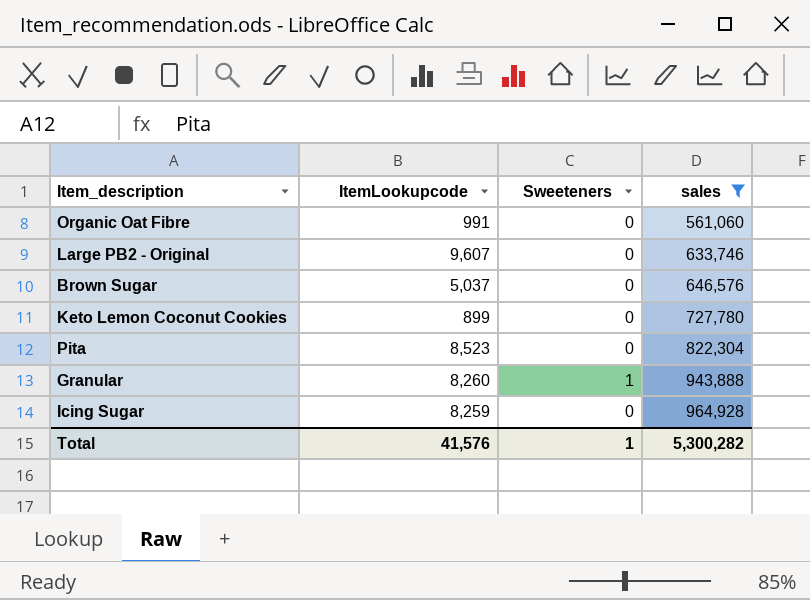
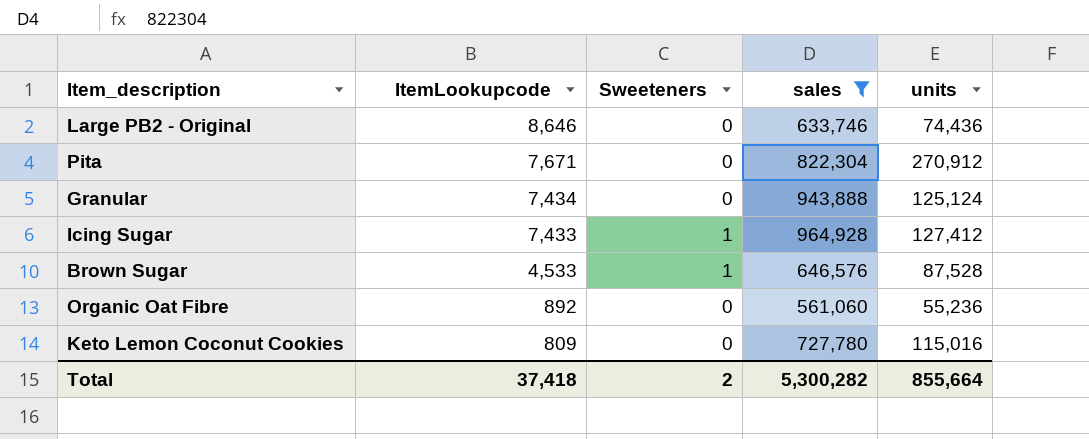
row order: sales ascending -> ItemLookupcode descending
column units | position: none -> 5
Large PB2 - Original | ItemLookupcode: 9,607 -> 8,646
Pita | ItemLookupcode: 8,523 -> 7,671
Granular | ItemLookupcode: 8,260 -> 7,434
Granular | Sweeteners: 1 -> 0
Icing Sugar | ItemLookupcode: 8,259 -> 7,433
Icing Sugar | Sweeteners: 0 -> 1
Brown Sugar | ItemLookupcode: 5,037 -> 4,533
Brown Sugar | Sweeteners: 0 -> 1
Organic Oat Fibre | ItemLookupcode: 991 -> 892
Keto Lemon Coconut Cookies | ItemLookupcode: 899 -> 809
Total | ItemLookupcode: 41,576 -> 37,418
Total | Sweeteners: 1 -> 2

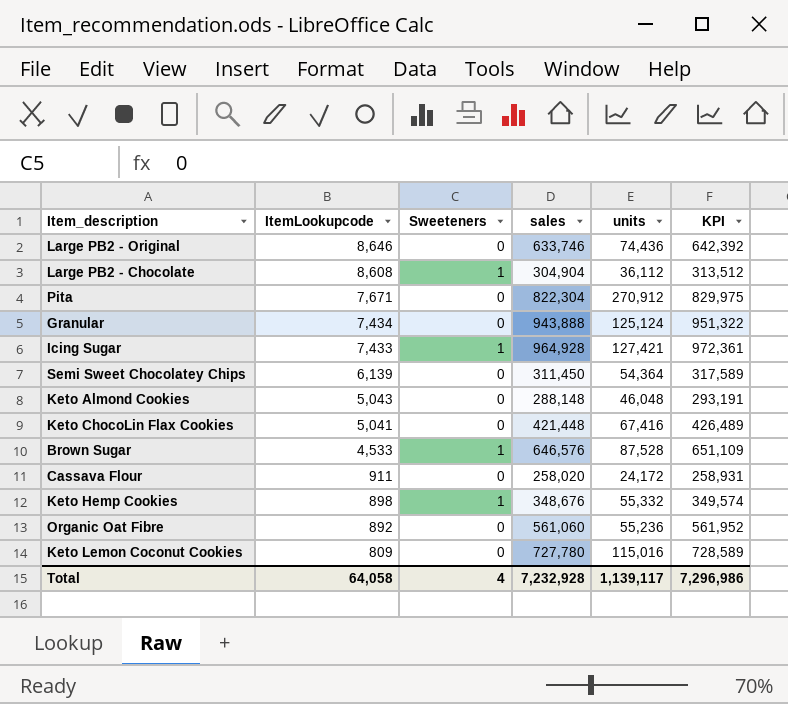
filter: sales >= 561,060 -> none
column KPI | formula: none -> [ItemLookupcode] + [sales]
Icing Sugar | units: 127,412 -> 127,421
Total | ItemLookupcode: 37,418 -> 64,058
Total | Sweeteners: 2 -> 4
Total | sales: 5,300,282 -> 7,232,928
Total | units: 855,664 -> 1,139,117

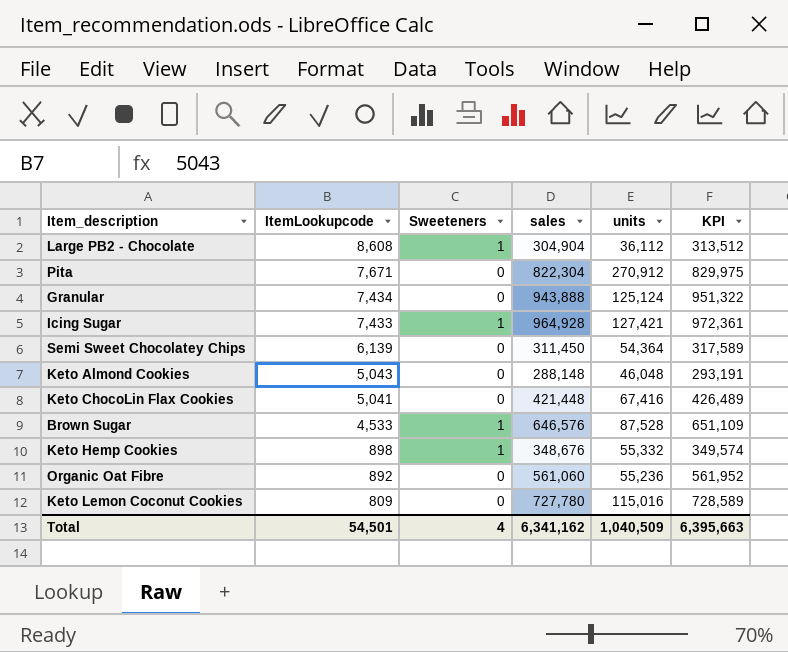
row Large PB2 - Original: 8,646 | 0 | 633,746 | 74,436 | 642,392 -> none
row Cassava Flour: 911 | 0 | 258,020 | 24,172 | 258,931 -> none
Total | ItemLookupcode: 64,058 -> 54,501
Total | sales: 7,232,928 -> 6,341,162
Total | units: 1,139,117 -> 1,040,509
Total | KPI: 7,296,986 -> 6,395,663

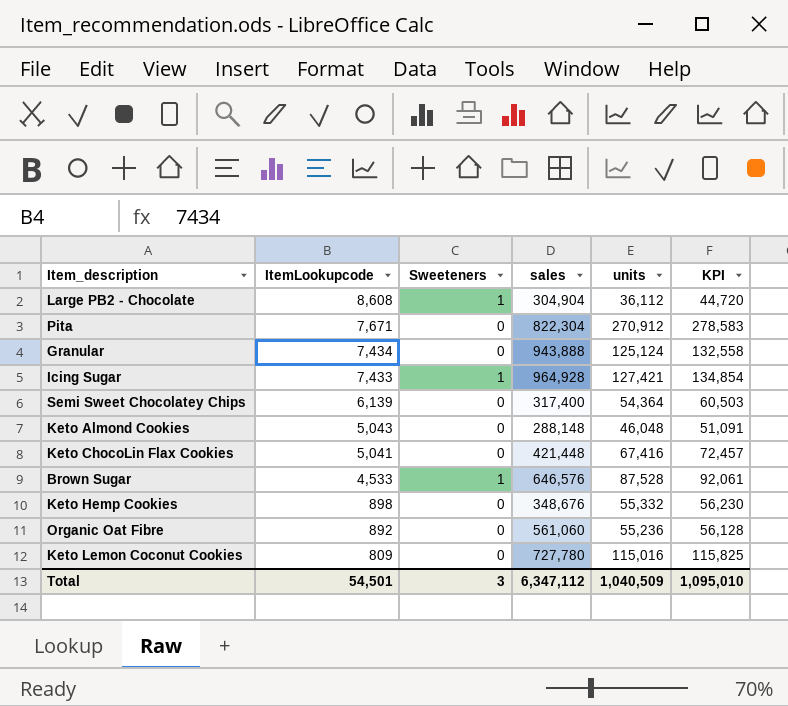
column KPI | formula: [ItemLookupcode] + [sales] -> [ItemLookupcode] + [units]
Semi Sweet Chocolatey Chips | sales: 311,450 -> 317,400
Keto Hemp Cookies | Sweeteners: 1 -> 0
Total | Sweeteners: 4 -> 3
Total | sales: 6,341,162 -> 6,347,112
Total | KPI: 6,395,663 -> 1,095,010

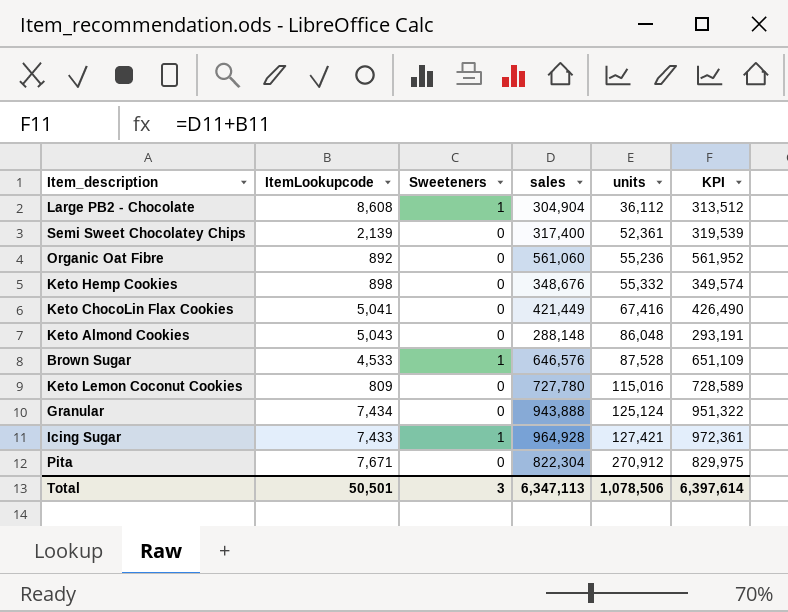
row order: ItemLookupcode descending -> units ascending
column KPI | formula: [ItemLookupcode] + [units] -> [ItemLookupcode] + [sales]
Semi Sweet Chocolatey Chips | ItemLookupcode: 6,139 -> 2,139
Semi Sweet Chocolatey Chips | units: 54,364 -> 52,361
Keto ChocoLin Flax Cookies | sales: 421,448 -> 421,449
Keto Almond Cookies | units: 46,048 -> 86,048
Total | ItemLookupcode: 54,501 -> 50,501
Total | sales: 6,347,112 -> 6,347,113
Total | units: 1,040,509 -> 1,078,506
Total | KPI: 1,095,010 -> 6,397,614

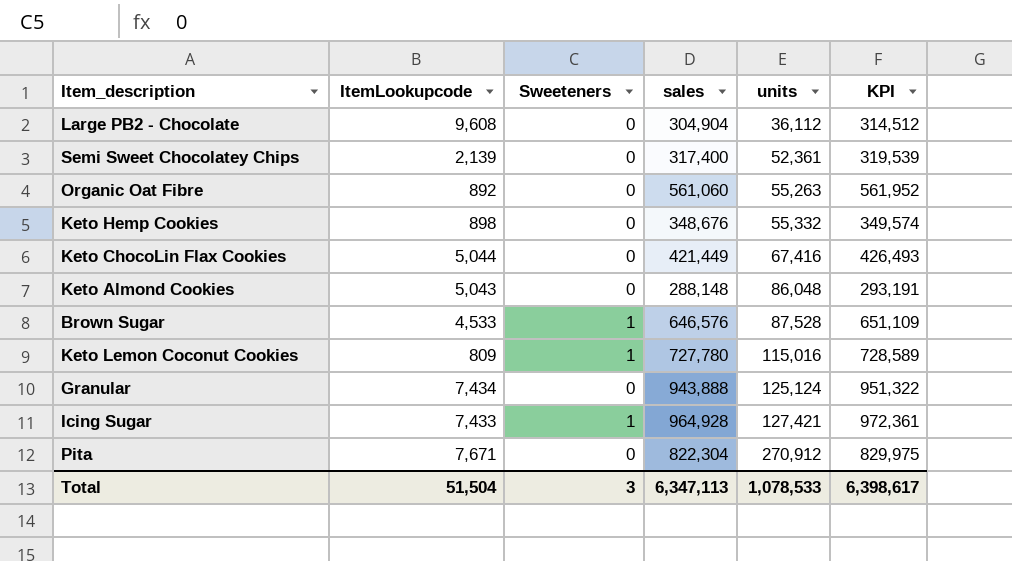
Large PB2 - Chocolate | ItemLookupcode: 8,608 -> 9,608
Large PB2 - Chocolate | Sweeteners: 1 -> 0
Large PB2 - Chocolate | KPI: 313,512 -> 314,512
Organic Oat Fibre | units: 55,236 -> 55,263
Keto ChocoLin Flax Cookies | ItemLookupcode: 5,041 -> 5,044
Keto ChocoLin Flax Cookies | KPI: 426,490 -> 426,493
Keto Lemon Coconut Cookies | Sweeteners: 0 -> 1
Total | ItemLookupcode: 50,501 -> 51,504
Total | units: 1,078,506 -> 1,078,533
Total | KPI: 6,397,614 -> 6,398,617

